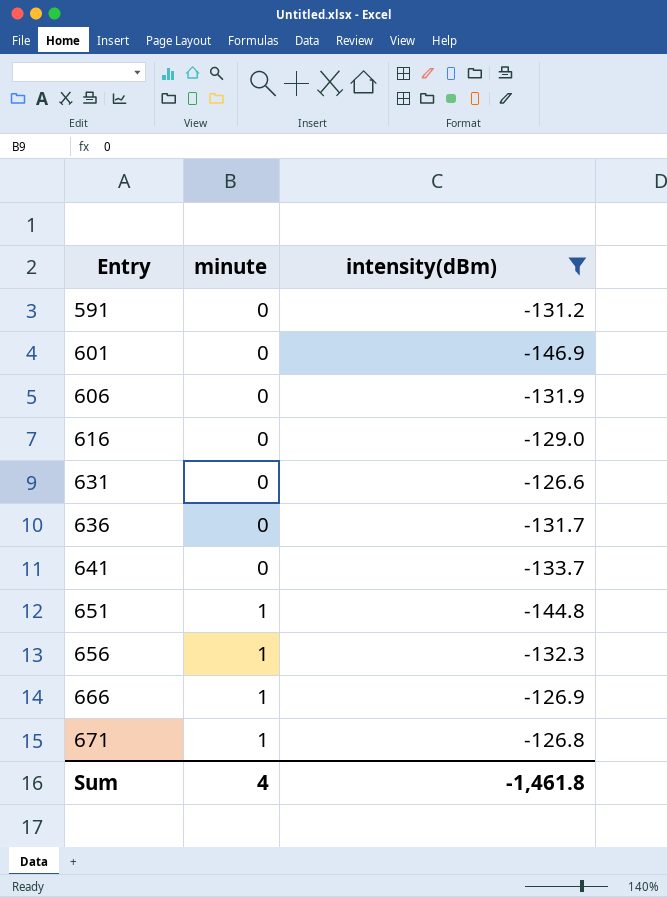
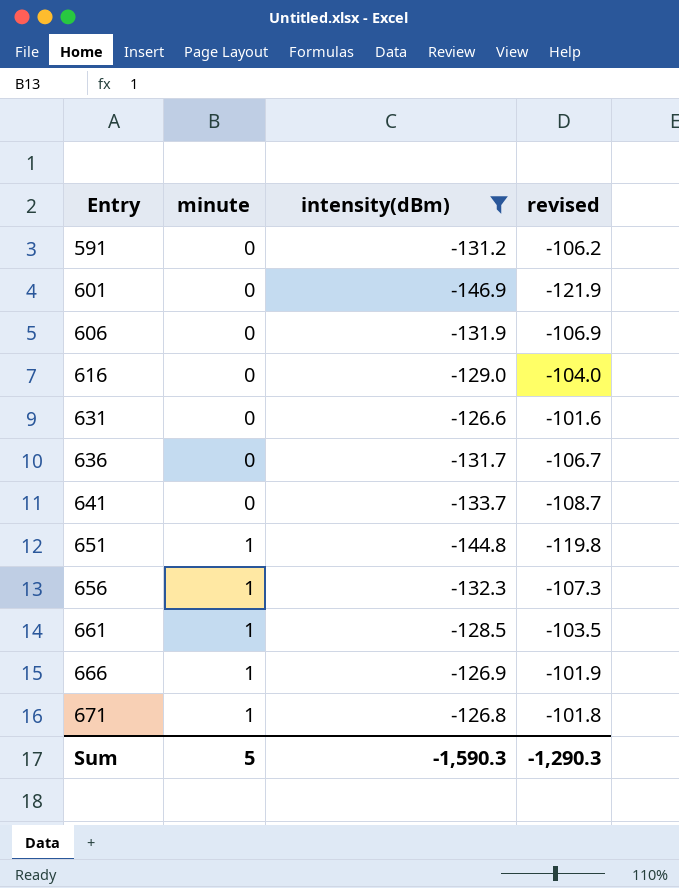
column revised | formula: none -> [intensity(dBm)] + 25
row 661: none -> 1 | -128.5 | -103.5
Sum | minute: 4 -> 5
Sum | intensity(dBm): -1,461.8 -> -1,590.3

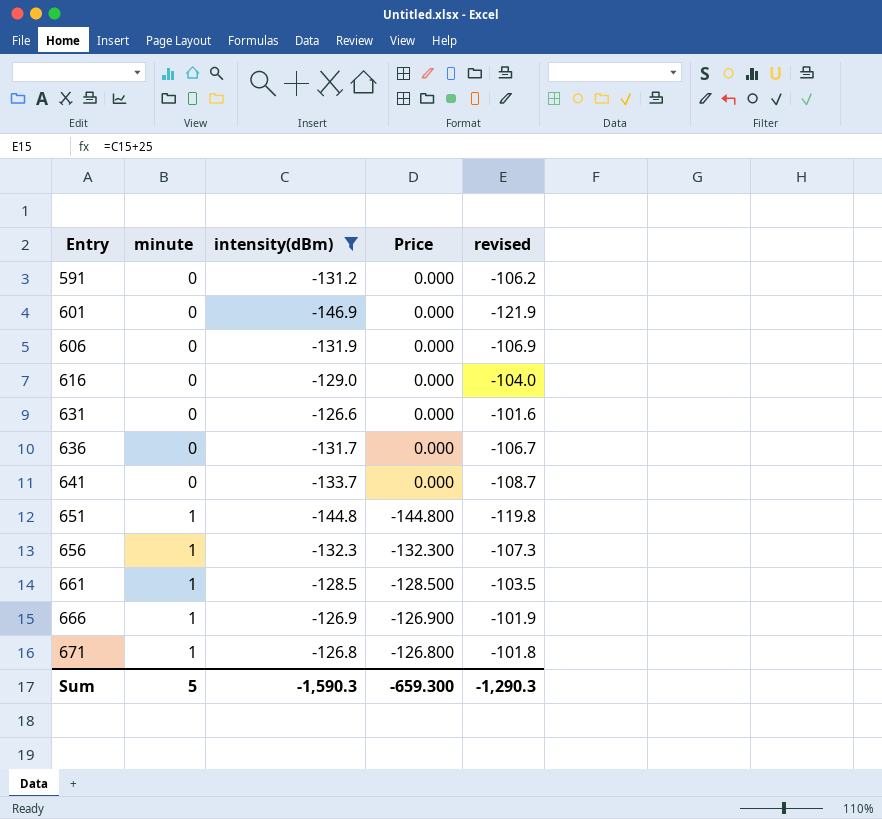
column Price | formula: none -> [minute] * [intensity(dBm)]

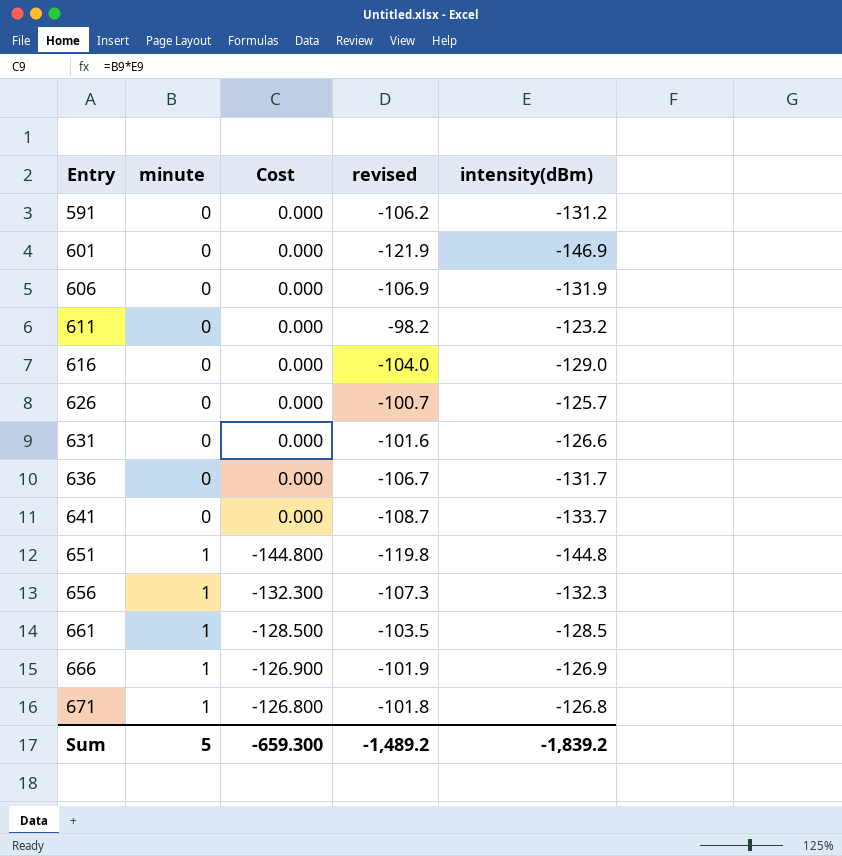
filter: intensity(dBm) <= -126.6 -> none
column name: Price -> Cost
column intensity(dBm) | position: 3 -> 5
Sum | revised: -1,290.3 -> -1,489.2
Sum | intensity(dBm): -1,590.3 -> -1,839.2

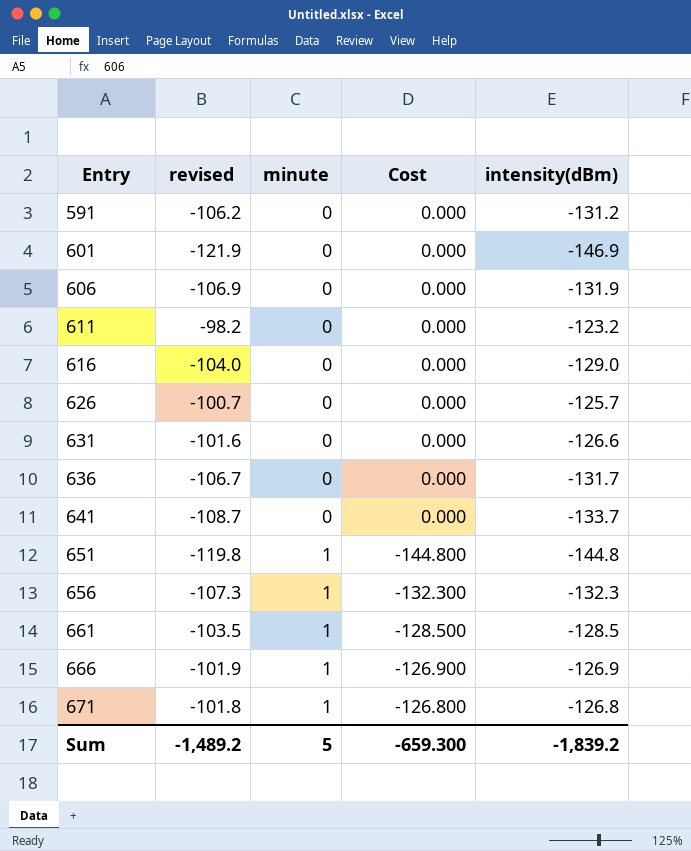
column revised | position: 4 -> 2

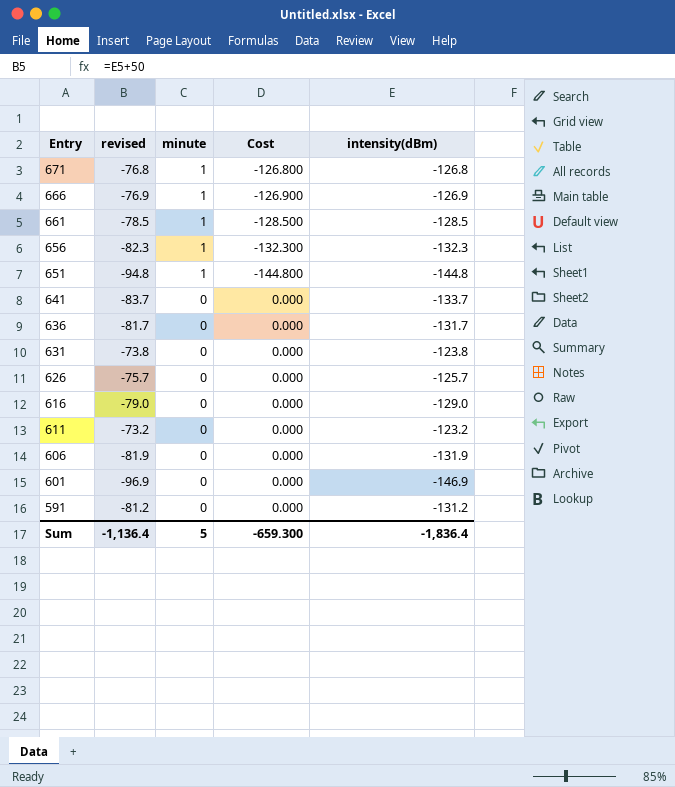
row order: Entry ascending -> Entry descending
column revised | formula: [intensity(dBm)] + 25 -> [intensity(dBm)] + 50
631 | intensity(dBm): -126.6 -> -123.8
Sum | revised: -1,489.2 -> -1,136.4
Sum | intensity(dBm): -1,839.2 -> -1,836.4

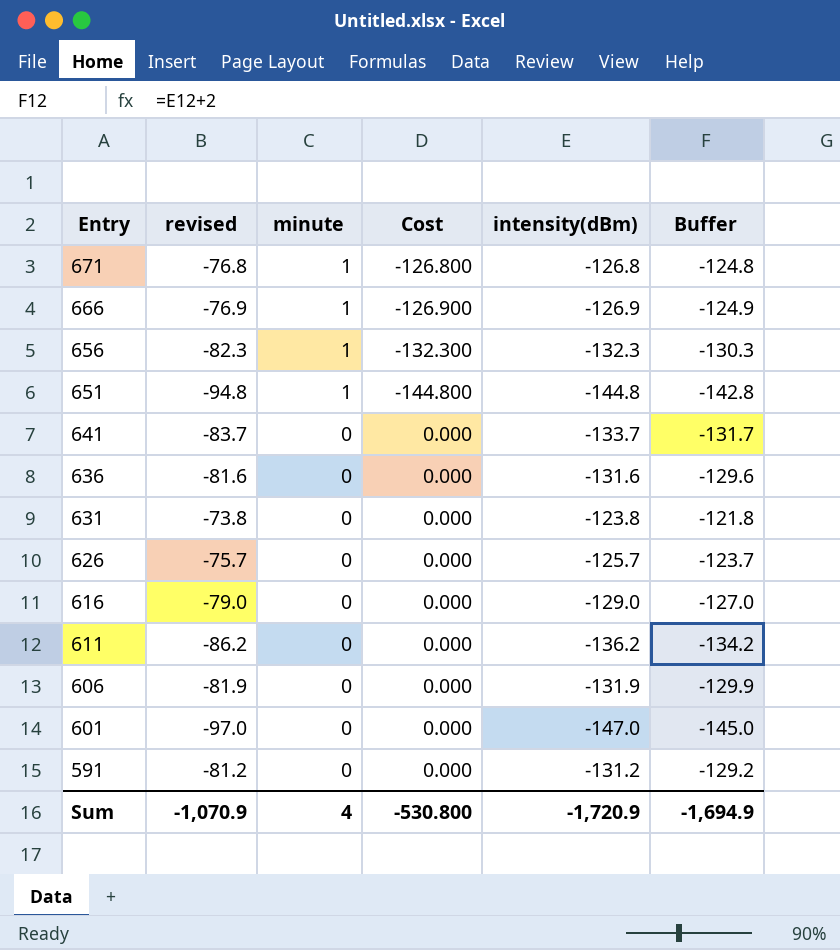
column Buffer | formula: none -> [intensity(dBm)] + 2
row 661: -78.5 | 1 | -128.500 | -128.5 -> none
636 | revised: -81.7 -> -81.6
636 | intensity(dBm): -131.7 -> -131.6
611 | revised: -73.2 -> -86.2
611 | intensity(dBm): -123.2 -> -136.2
601 | revised: -96.9 -> -97.0
601 | intensity(dBm): -146.9 -> -147.0
Sum | revised: -1,136.4 -> -1,070.9
Sum | minute: 5 -> 4
Sum | Cost: -659.300 -> -530.800
Sum | intensity(dBm): -1,836.4 -> -1,720.9

